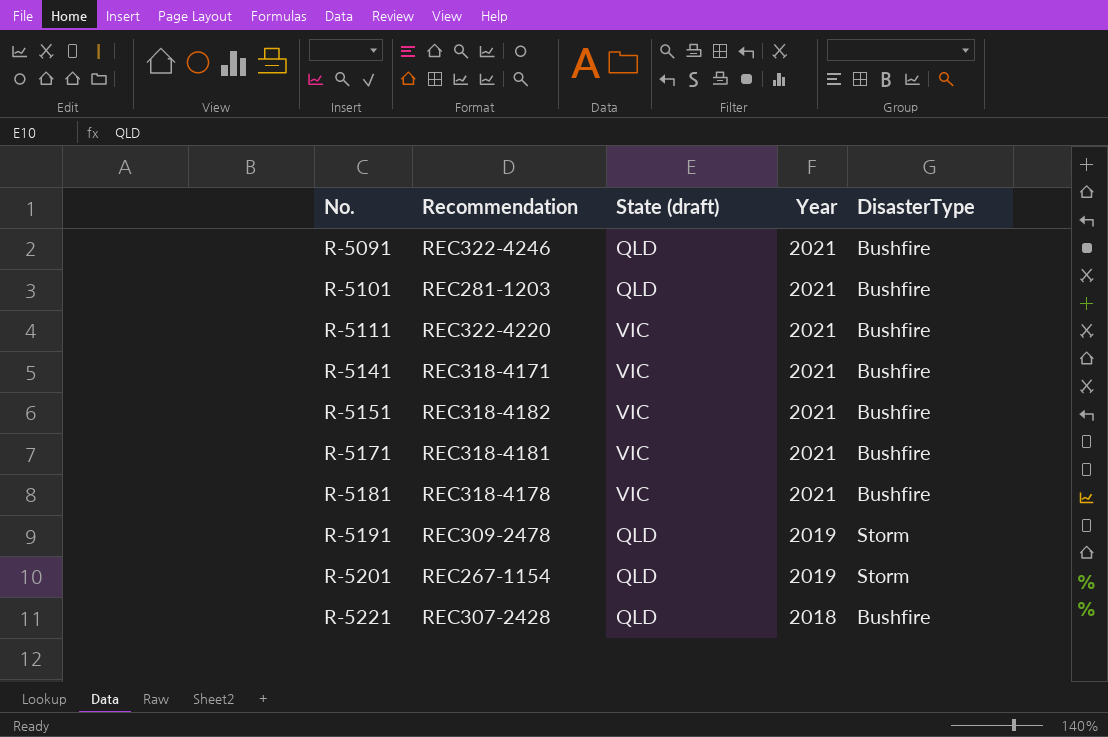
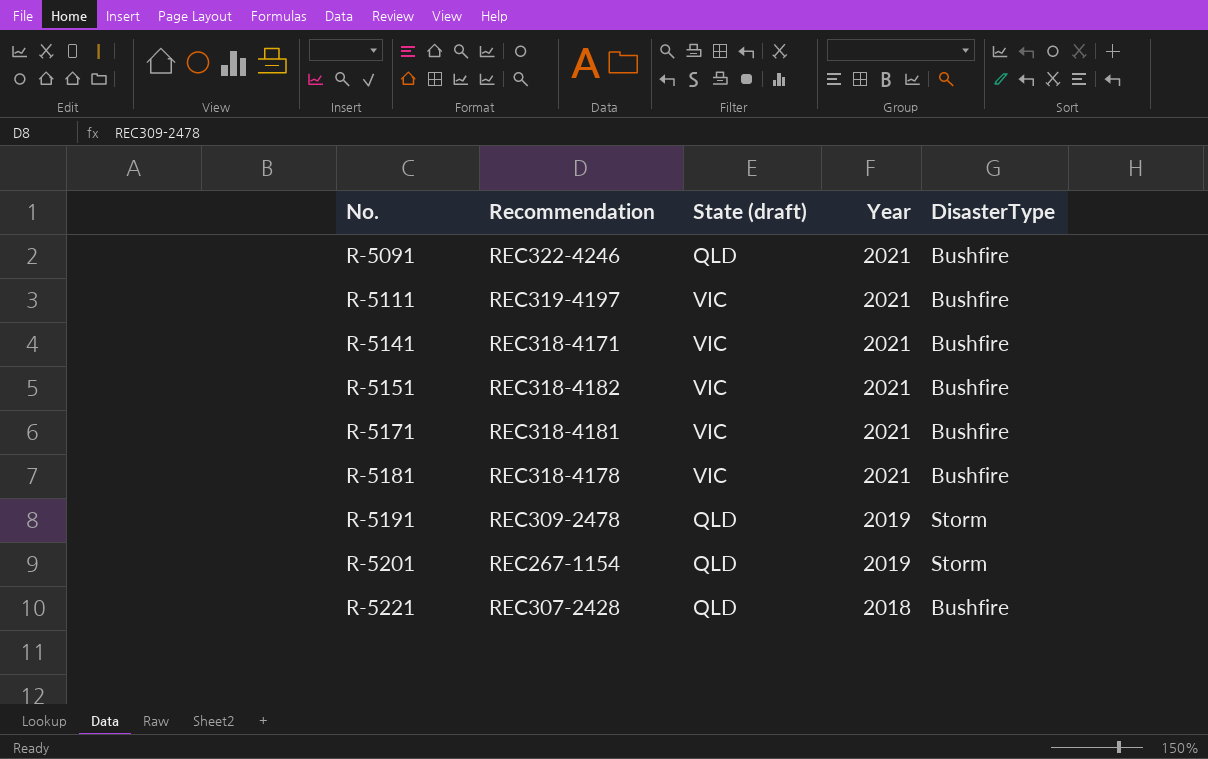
row R-5101: REC281-1203 | QLD | 2021 | Bushfire -> none
R-5111 | Recommendation: REC322-4220 -> REC319-4197

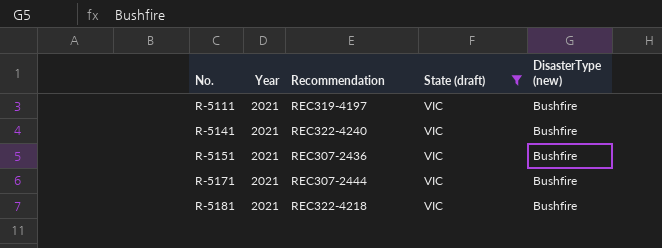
filter: none -> State (draft) = VIC
column Year | position: 4 -> 2
column name: DisasterType -> DisasterType (new)
R-5141 | Recommendation: REC318-4171 -> REC322-4240
R-5151 | Recommendation: REC318-4182 -> REC307-2436
R-5171 | Recommendation: REC318-4181 -> REC307-2444
R-5181 | Recommendation: REC318-4178 -> REC322-4218

